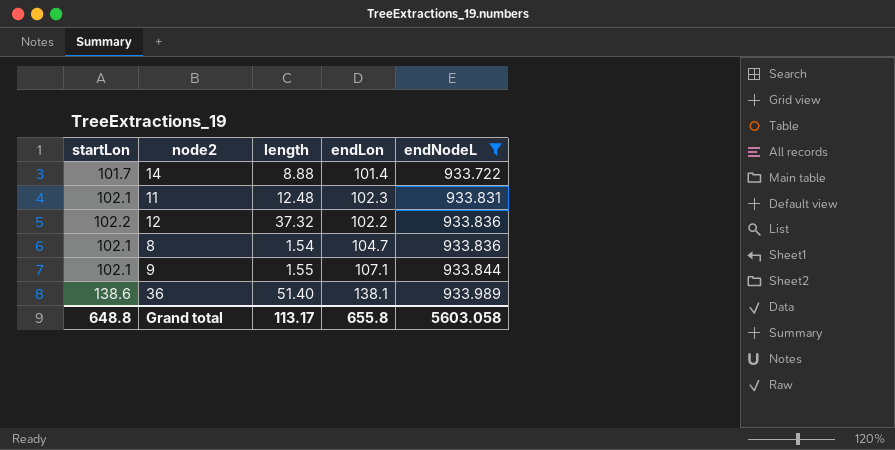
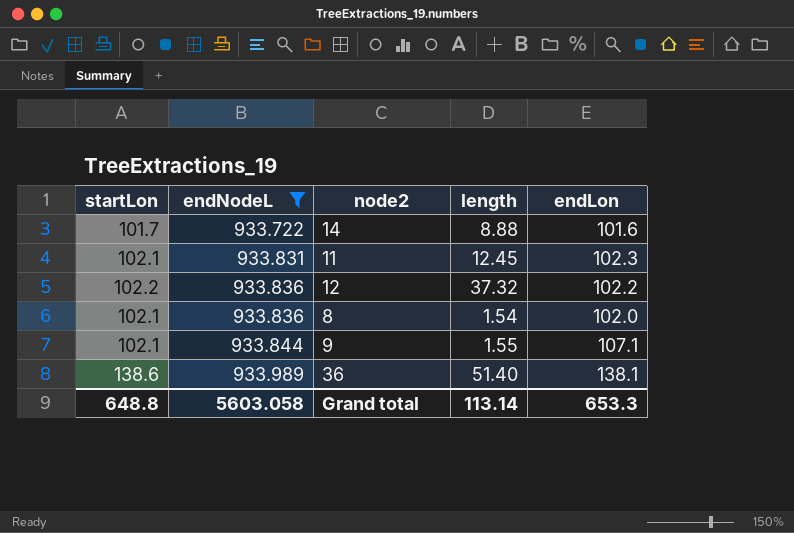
column endNodeL | position: 5 -> 2
14 | endLon: 101.4 -> 101.6
11 | length: 12.48 -> 12.45
8 | endLon: 104.7 -> 102.0
Grand total | length: 113.17 -> 113.14
Grand total | endLon: 655.8 -> 653.3

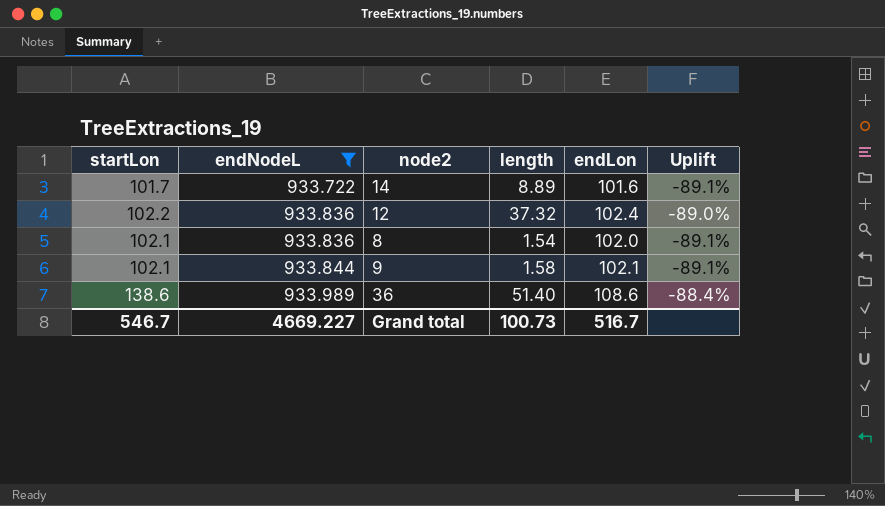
column Uplift | formula: none -> ([endLon] - [endNodeL]) / [endNodeL]
row 11: 102.1 | 933.831 | 12.45 | 102.3 -> none
14 | length: 8.88 -> 8.89
12 | endLon: 102.2 -> 102.4
9 | length: 1.55 -> 1.58
9 | endLon: 107.1 -> 102.1
36 | endLon: 138.1 -> 108.6
Grand total | startLon: 648.8 -> 546.7
Grand total | endNodeL: 5603.058 -> 4669.227
Grand total | length: 113.14 -> 100.73
Grand total | endLon: 653.3 -> 516.7

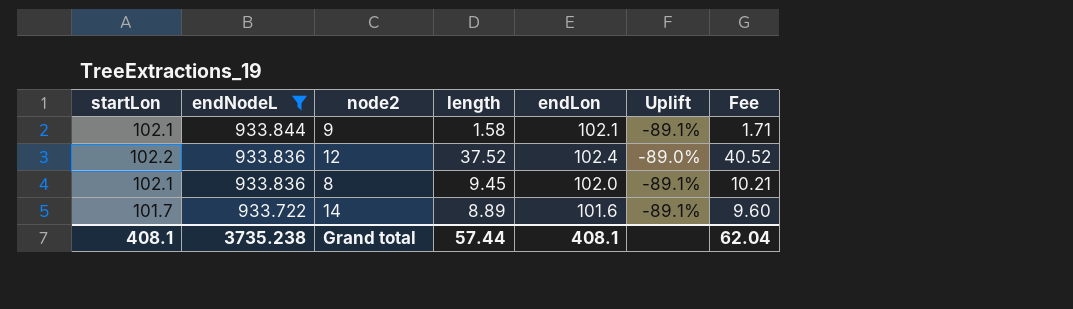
row order: endNodeL ascending -> endNodeL descending
column Fee | formula: none -> [length] * 1.08
row 36: 138.6 | 933.989 | 51.40 | 108.6 | -88.4% -> none
12 | length: 37.32 -> 37.52
8 | length: 1.54 -> 9.45
Grand total | startLon: 546.7 -> 408.1
Grand total | endNodeL: 4669.227 -> 3735.238
Grand total | length: 100.73 -> 57.44
Grand total | endLon: 516.7 -> 408.1

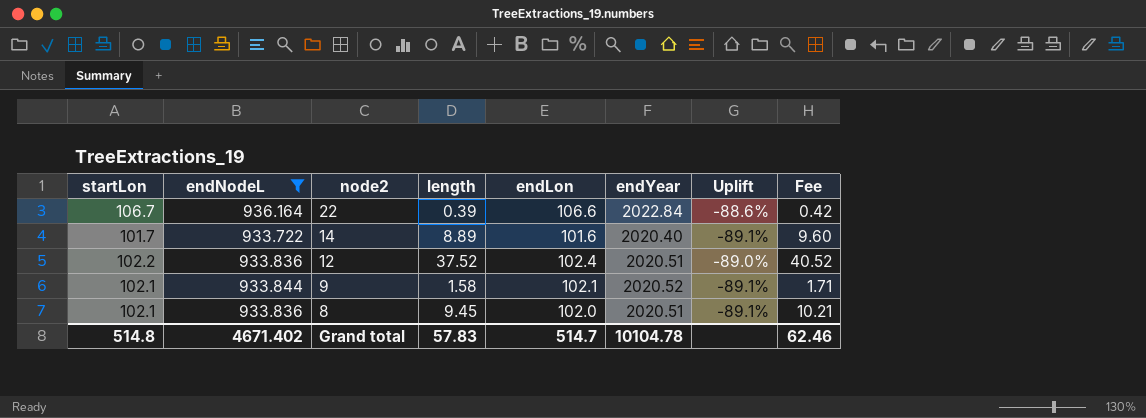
row order: endNodeL descending -> node2 descending
column endYear | position: none -> 6
row 22: none -> 106.7 | 936.164 | 0.39 | 106.6 | 2022.84 | -88.6% | 0.42
Grand total | startLon: 408.1 -> 514.8
Grand total | endNodeL: 3735.238 -> 4671.402
Grand total | length: 57.44 -> 57.83
Grand total | endLon: 408.1 -> 514.7
Grand total | Fee: 62.04 -> 62.46

